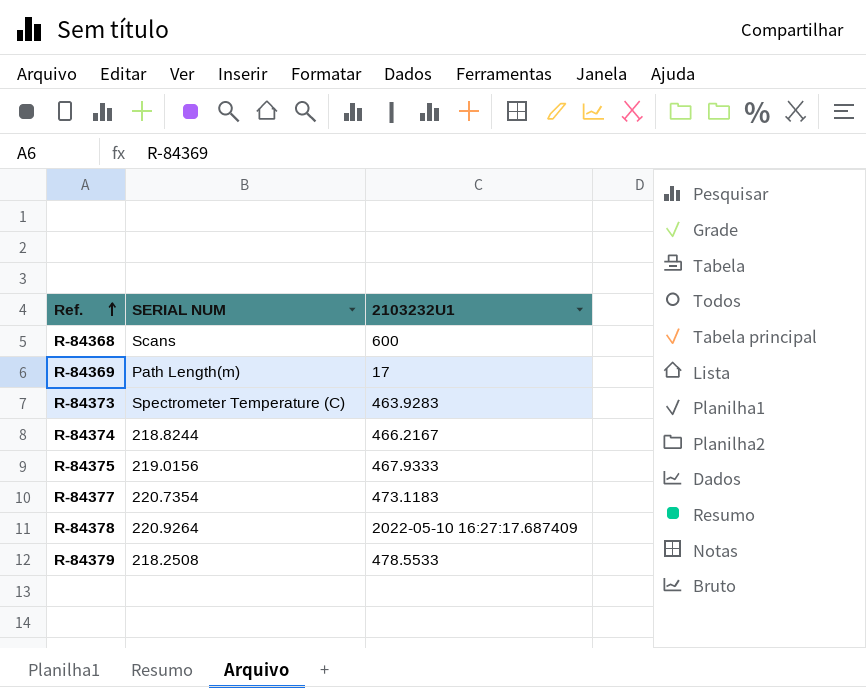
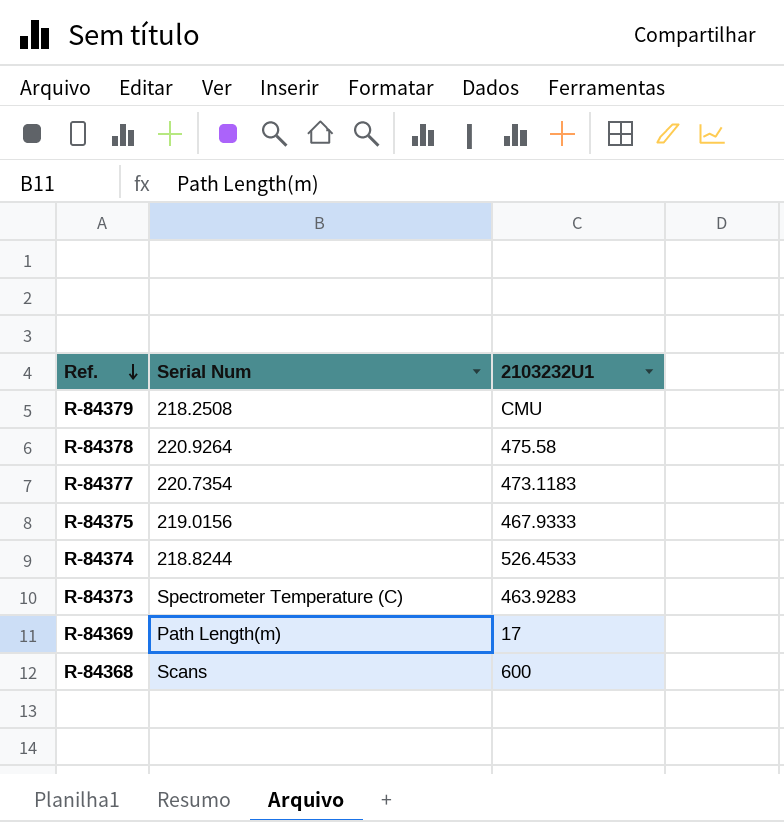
row order: Ref. ascending -> Ref. descending
column name: SERIAL NUM -> Serial Num
R-84379 | 2103232U1: 478.5533 -> CMU
R-84378 | 2103232U1: 2022-05-10 16:27:17.687409 -> 475.58
R-84374 | 2103232U1: 466.2167 -> 526.4533

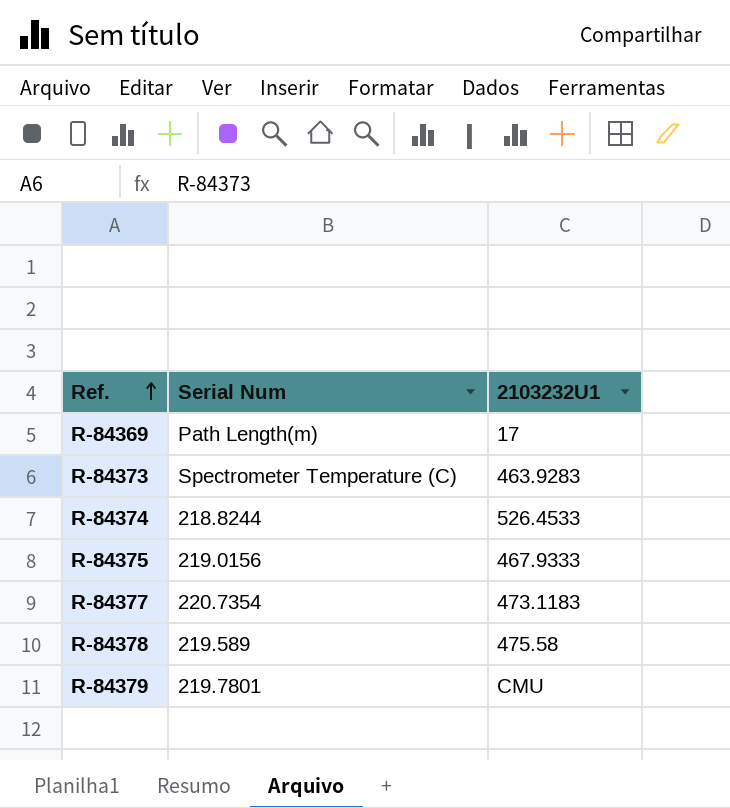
row order: Ref. descending -> Ref. ascending
row R-84368: Scans | 600 -> none
R-84378 | Serial Num: 220.9264 -> 219.589
R-84379 | Serial Num: 218.2508 -> 219.7801

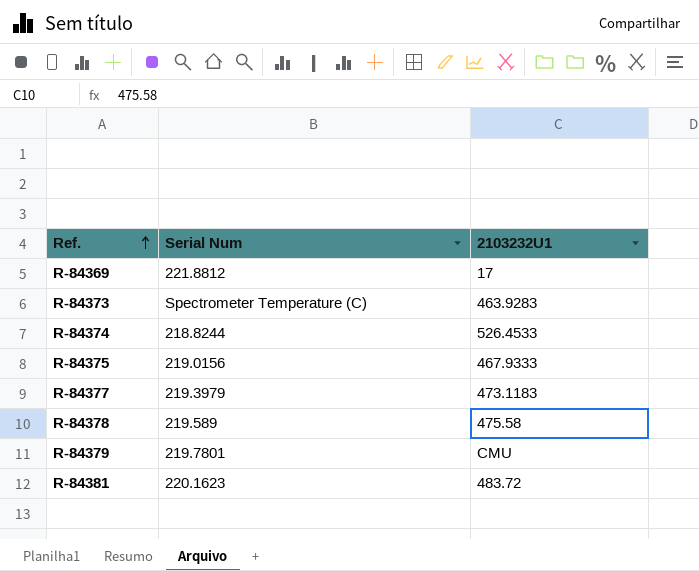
R-84369 | Serial Num: Path Length(m) -> 221.8812
R-84377 | Serial Num: 220.7354 -> 219.3979
row R-84381: none -> 220.1623 | 483.72

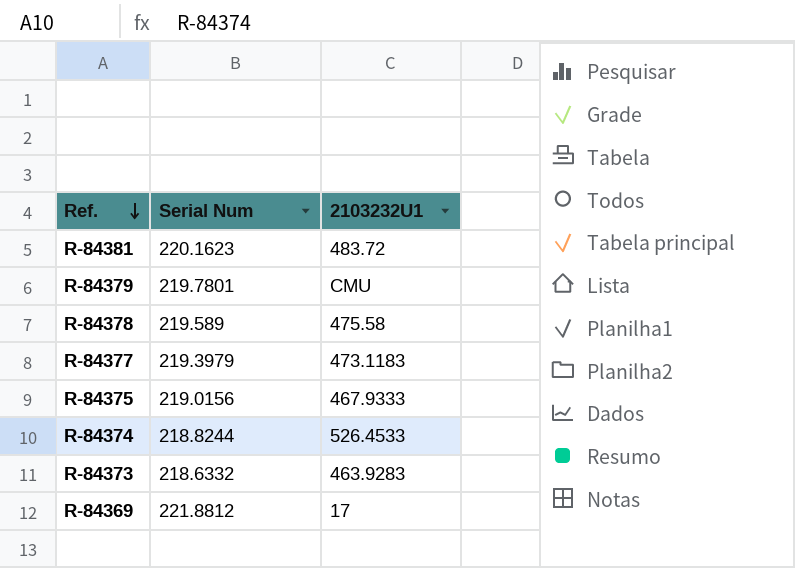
row order: Ref. ascending -> Ref. descending
R-84373 | Serial Num: Spectrometer Temperature (C) -> 218.6332

